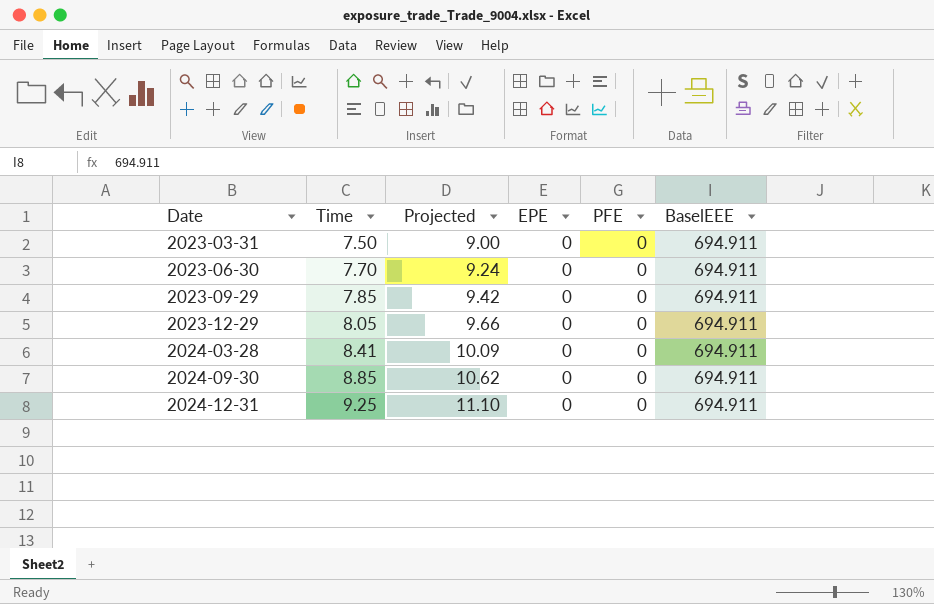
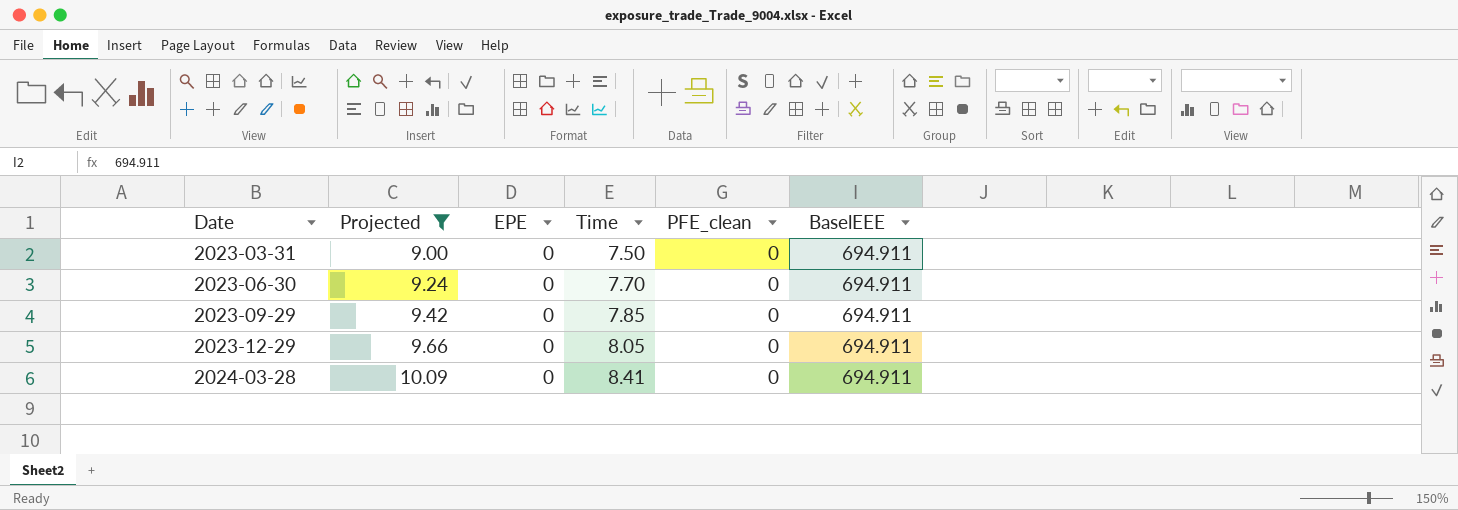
filter: none -> Projected <= 10.09
column Time | position: 2 -> 4
column name: PFE -> PFE_clean

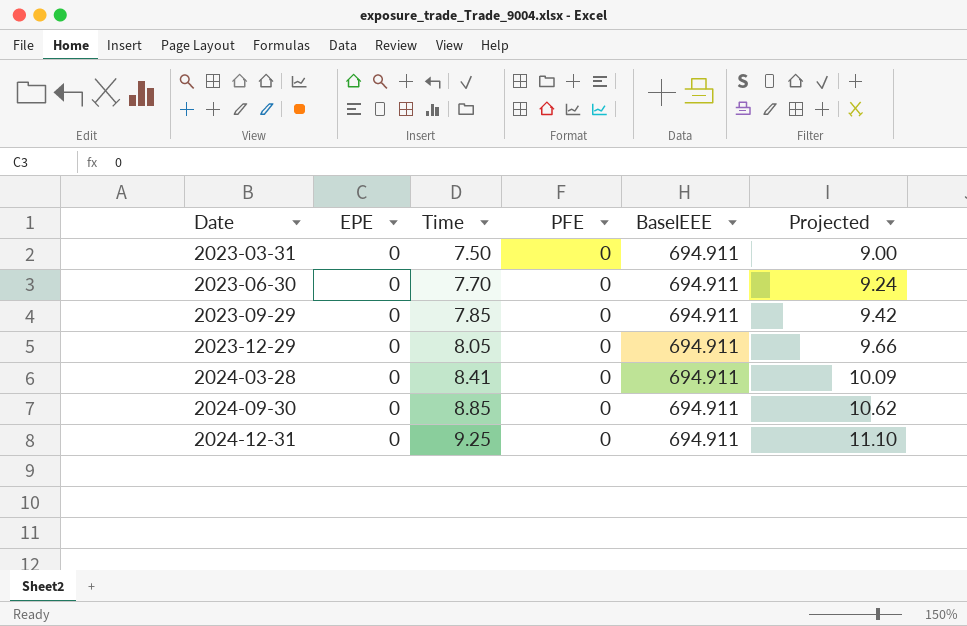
filter: Projected <= 10.09 -> none
column name: PFE_clean -> PFE
column Projected | position: 2 -> 6

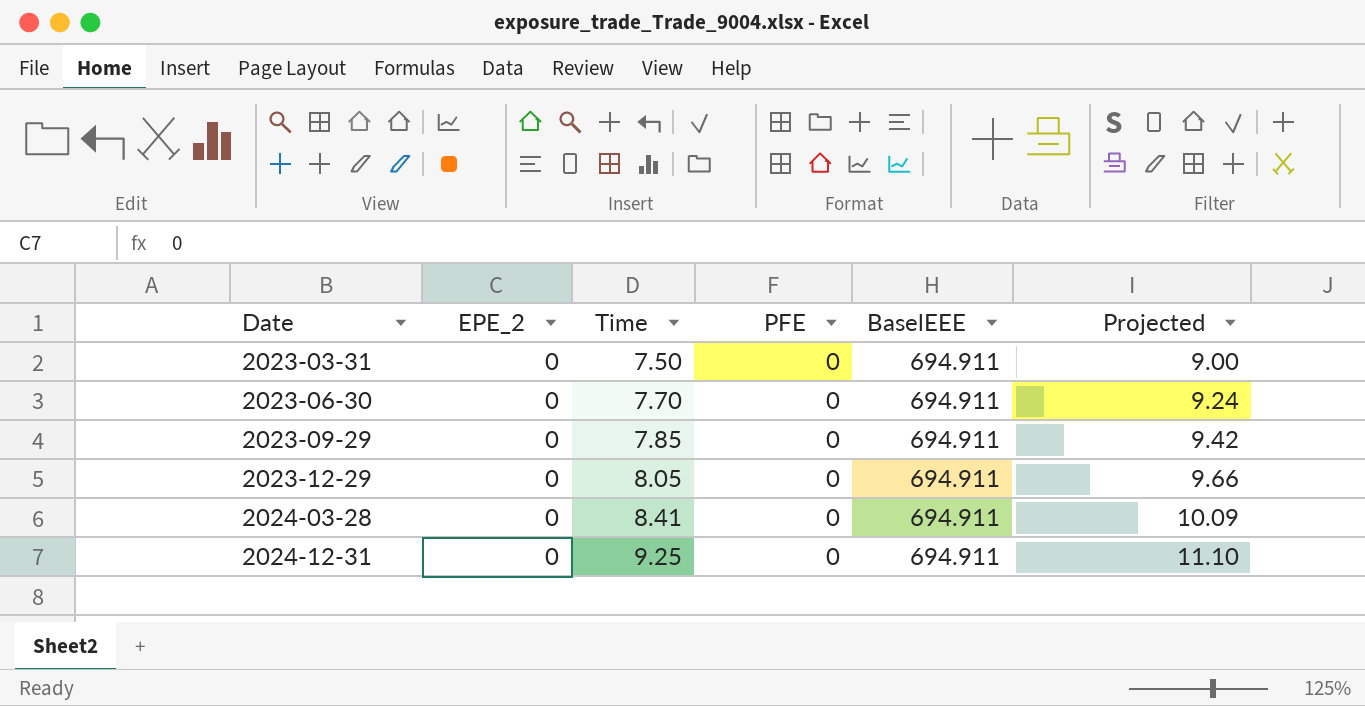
column name: EPE -> EPE_2
row 2024-09-30: 0 | 8.85 | 0 | 694.911 | 10.62 -> none

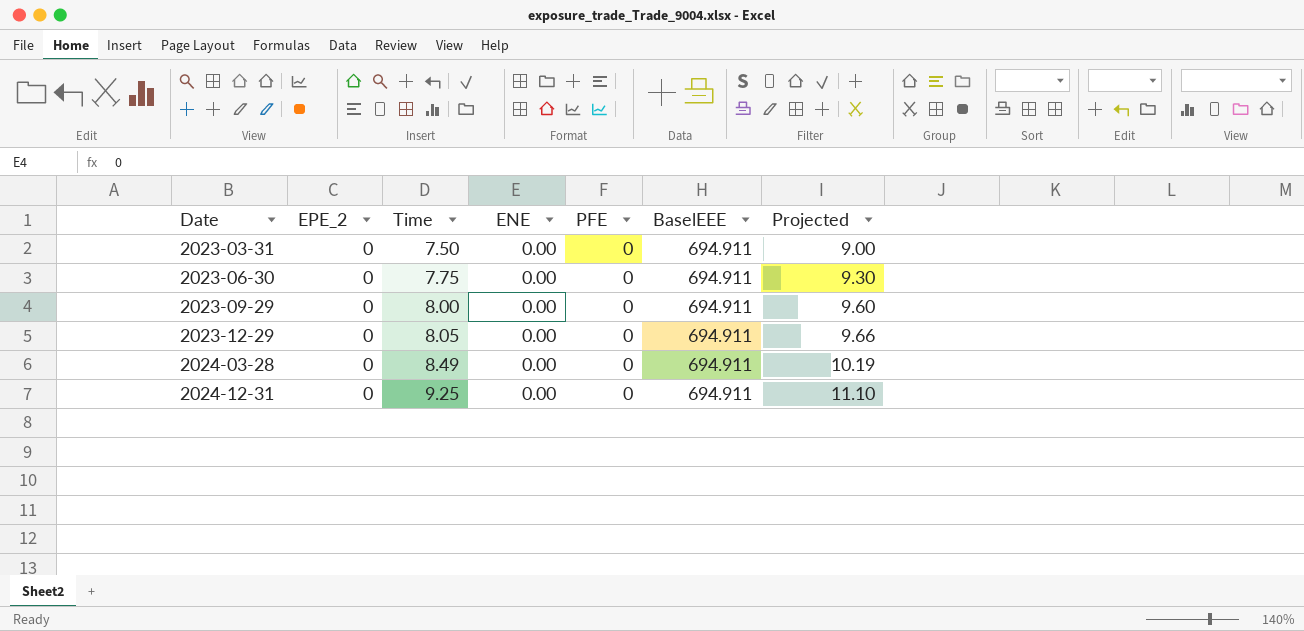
column ENE | position: none -> 4
2023-06-30 | Time: 7.70 -> 7.75
2023-06-30 | Projected: 9.24 -> 9.30
2023-09-29 | Time: 7.85 -> 8.00
2023-09-29 | Projected: 9.42 -> 9.60
2024-03-28 | Time: 8.41 -> 8.49
2024-03-28 | Projected: 10.09 -> 10.19

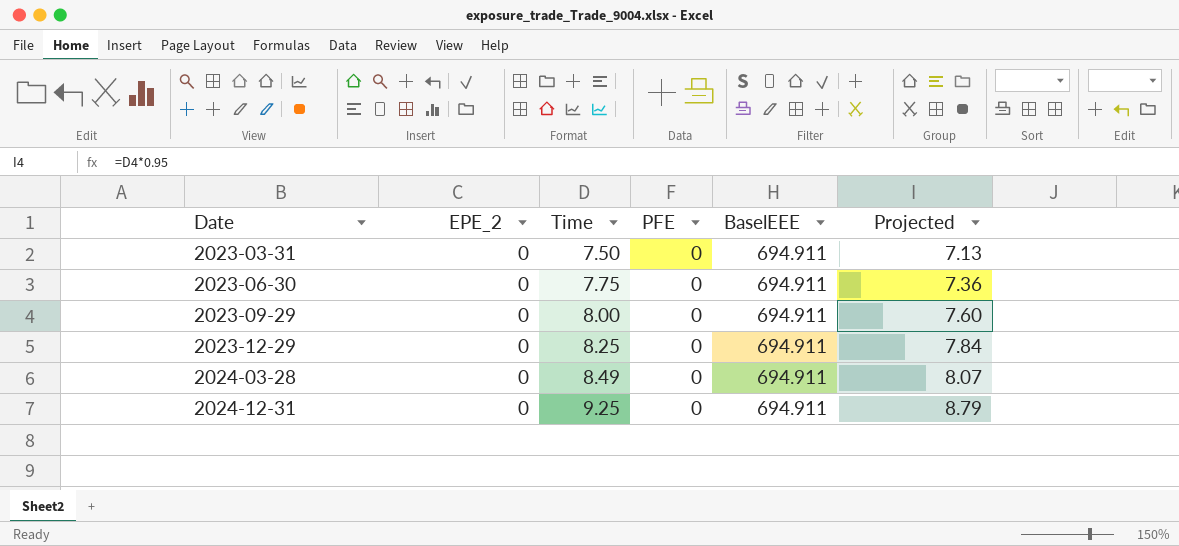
column ENE | position: 4 -> none
column Projected | formula: [Time] * 1.2 -> [Time] * 0.95
2023-12-29 | Time: 8.05 -> 8.25

